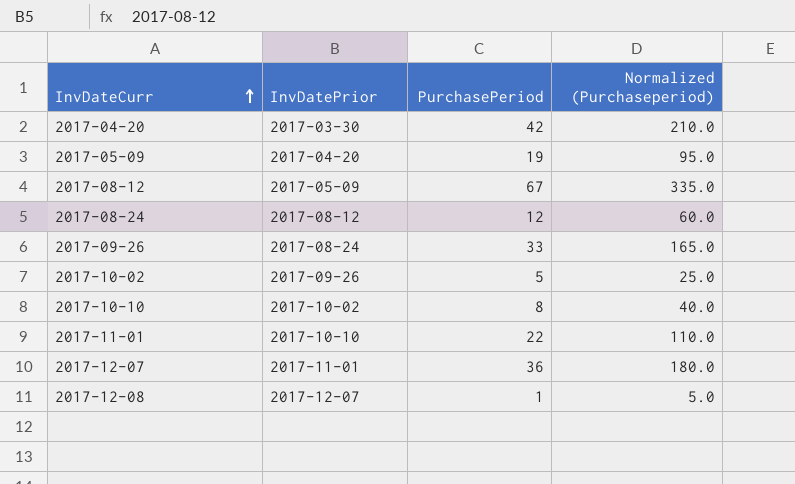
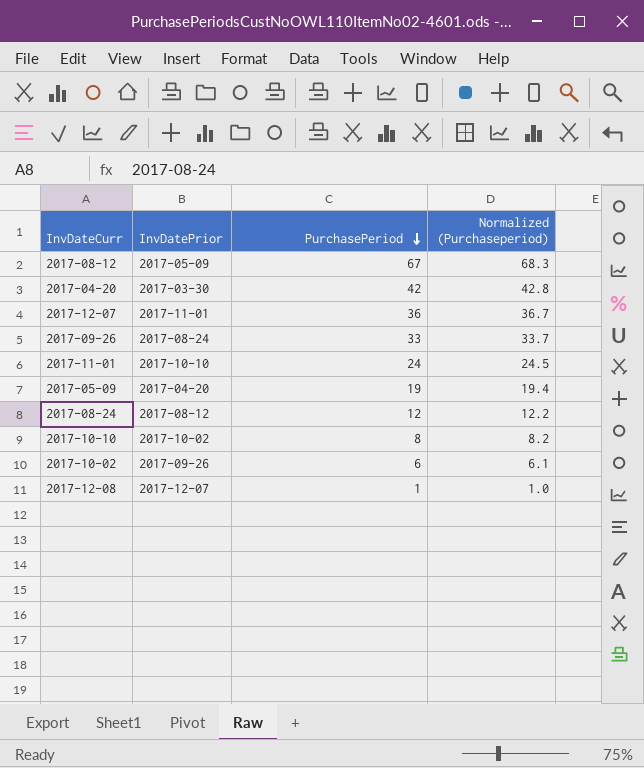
row order: InvDateCurr ascending -> PurchasePeriod descending
column Normalized (Purchaseperiod) | formula: [PurchasePeriod] * 5 -> [PurchasePeriod] * 1.02
2017-11-01 | PurchasePeriod: 22 -> 24
2017-10-02 | PurchasePeriod: 5 -> 6

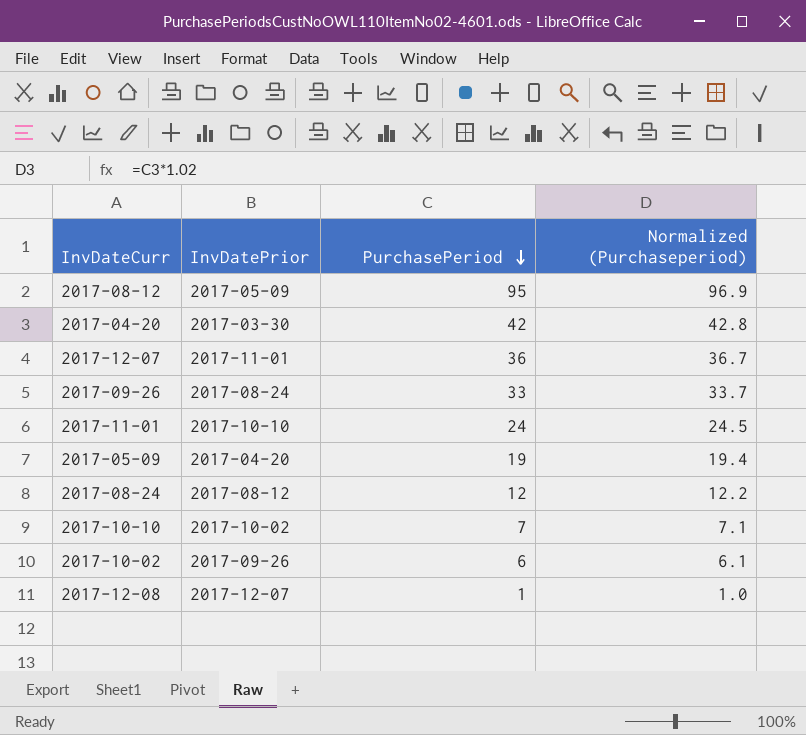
2017-08-12 | PurchasePeriod: 67 -> 95
2017-08-12 | Normalized (Purchaseperiod): 68.3 -> 96.9
2017-10-10 | PurchasePeriod: 8 -> 7
2017-10-10 | Normalized (Purchaseperiod): 8.2 -> 7.1

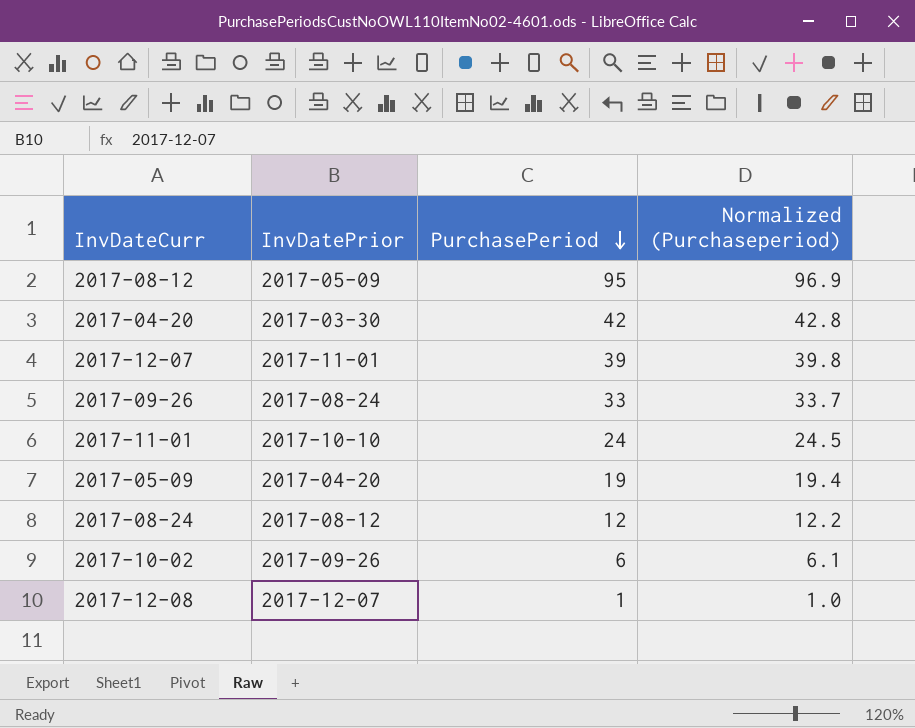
row 2017-10-10: 2017-10-02 | 7 | 7.1 -> none
2017-12-07 | PurchasePeriod: 36 -> 39
2017-12-07 | Normalized (Purchaseperiod): 36.7 -> 39.8

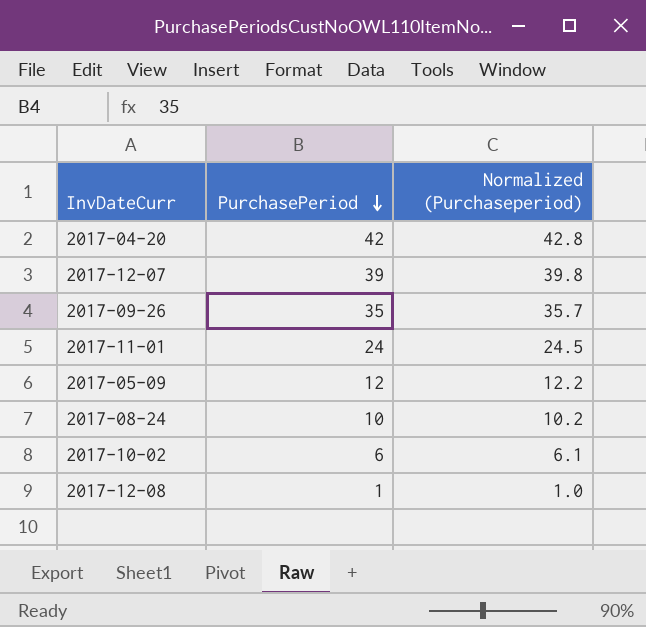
column InvDatePrior | position: 2 -> none
row 2017-08-12: 2017-05-09 | 95 | 96.9 -> none
2017-09-26 | PurchasePeriod: 33 -> 35
2017-09-26 | Normalized (Purchaseperiod): 33.7 -> 35.7
2017-05-09 | PurchasePeriod: 19 -> 12
2017-05-09 | Normalized (Purchaseperiod): 19.4 -> 12.2
2017-08-24 | PurchasePeriod: 12 -> 10
2017-08-24 | Normalized (Purchaseperiod): 12.2 -> 10.2

